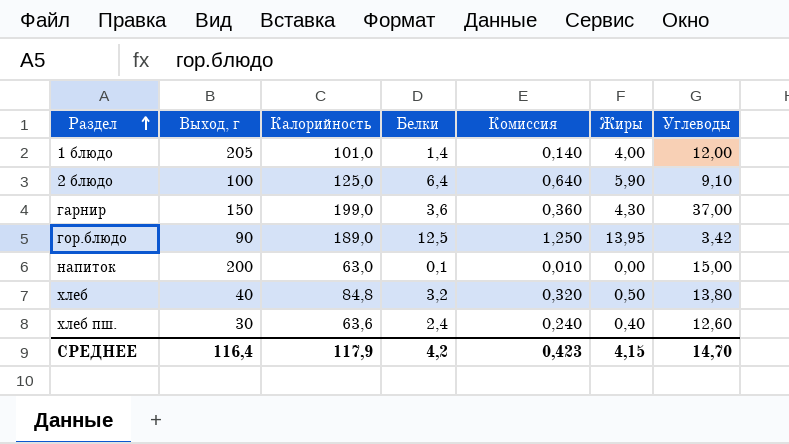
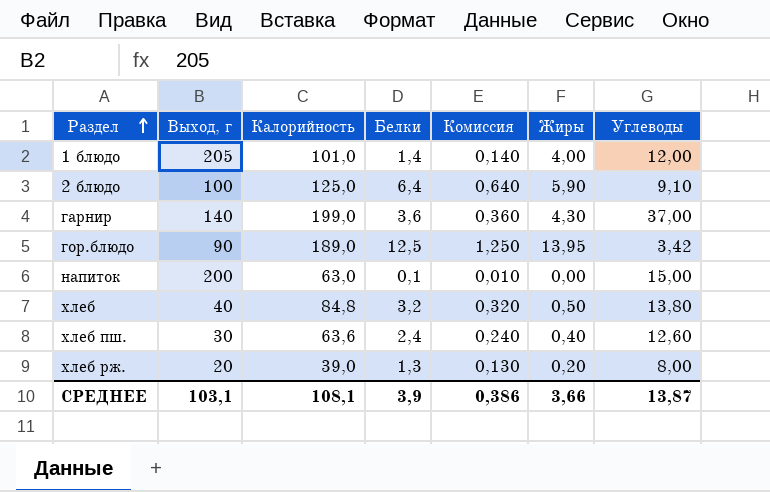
гарнир | Выход, г: 150 -> 140
row хлеб рж.: none -> 20 | 39,0 | 1,3 | 0,130 | 0,20 | 8,00
СРЕДНЕЕ | Выход, г: 116,4 -> 103,1
СРЕДНЕЕ | Калорийность: 117,9 -> 108,1
СРЕДНЕЕ | Белки: 4,2 -> 3,9
СРЕДНЕЕ | Комиссия: 0,423 -> 0,386
СРЕДНЕЕ | Жиры: 4,15 -> 3,66
СРЕДНЕЕ | Углеводы: 14,70 -> 13,87

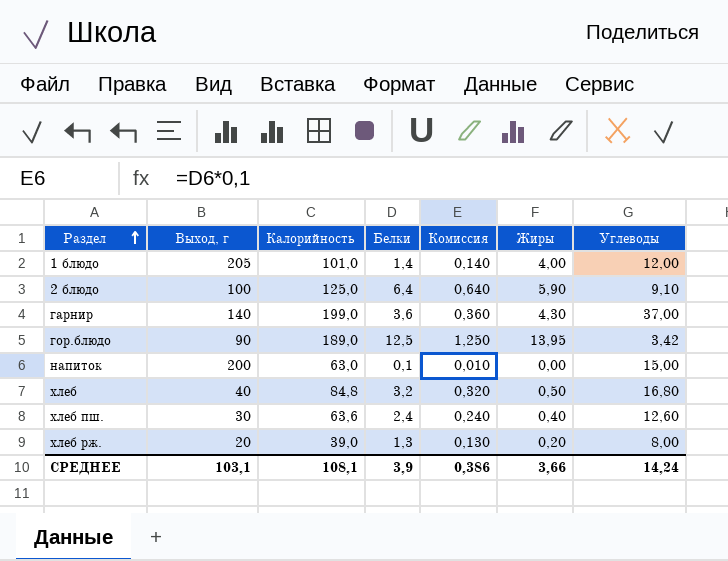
хлеб | Углеводы: 13,80 -> 16,80
СРЕДНЕЕ | Углеводы: 13,87 -> 14,24

